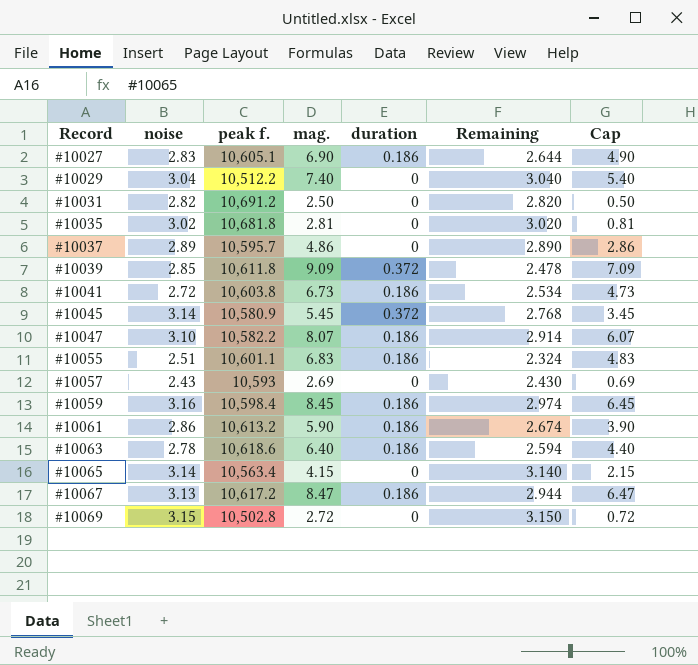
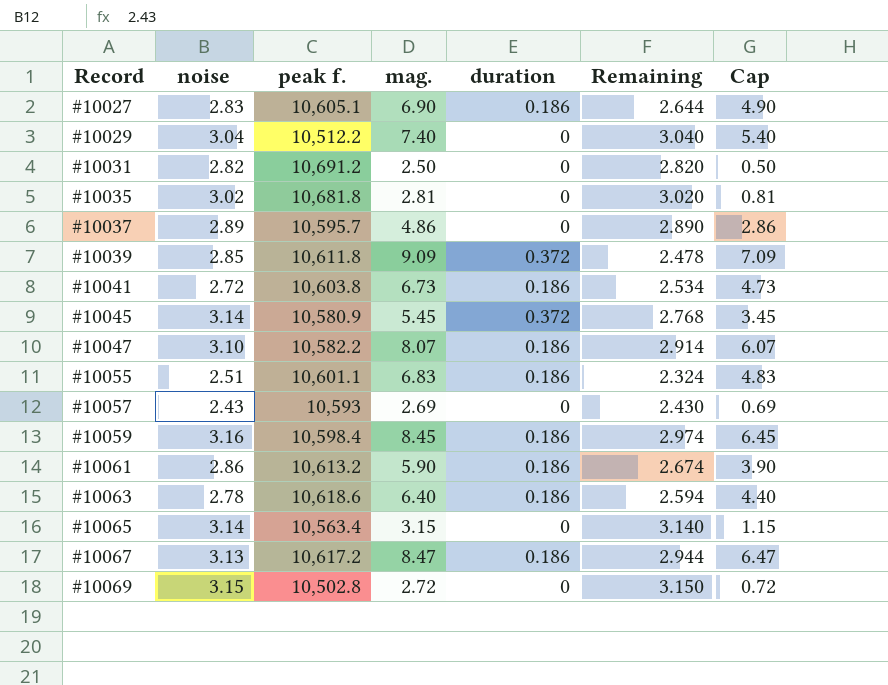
#10065 | mag.: 4.15 -> 3.15
#10065 | Cap: 2.15 -> 1.15

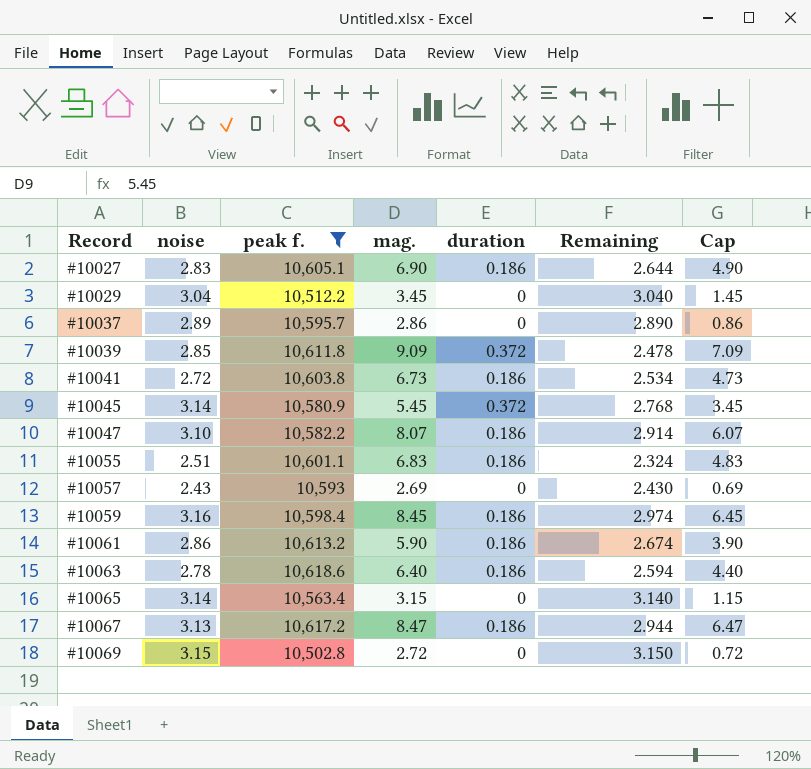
filter: none -> peak f. <= 10,618.6
#10029 | mag.: 7.40 -> 3.45
#10029 | Cap: 5.40 -> 1.45
#10037 | mag.: 4.86 -> 2.86
#10037 | Cap: 2.86 -> 0.86

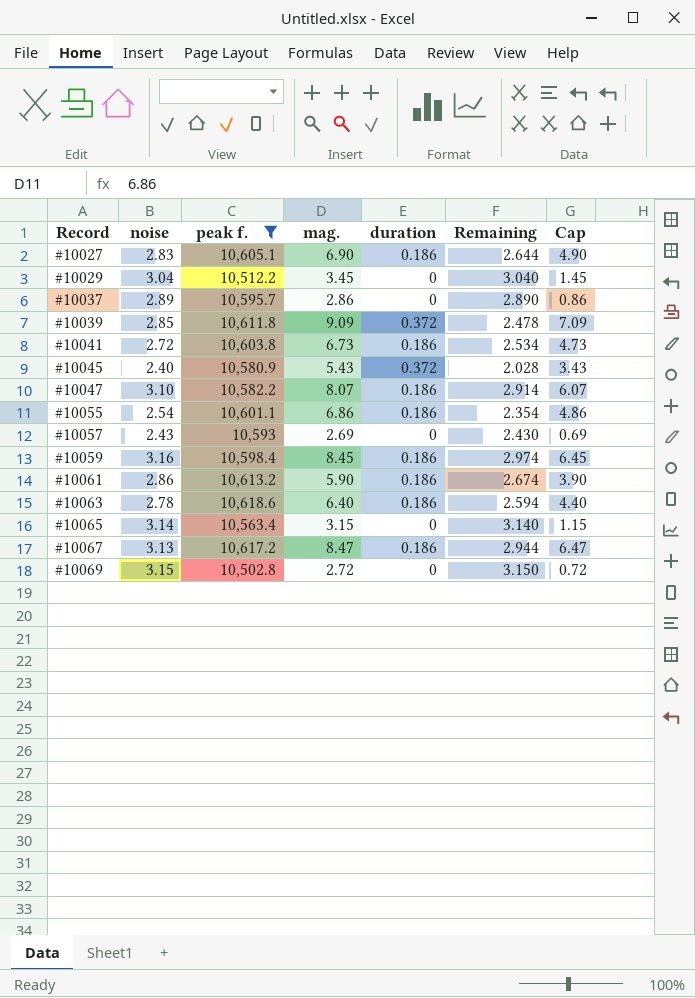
#10045 | noise: 3.14 -> 2.40
#10045 | mag.: 5.45 -> 5.43
#10045 | Remaining: 2.768 -> 2.028
#10045 | Cap: 3.45 -> 3.43
#10055 | noise: 2.51 -> 2.54
#10055 | mag.: 6.83 -> 6.86
#10055 | Remaining: 2.324 -> 2.354
#10055 | Cap: 4.83 -> 4.86

